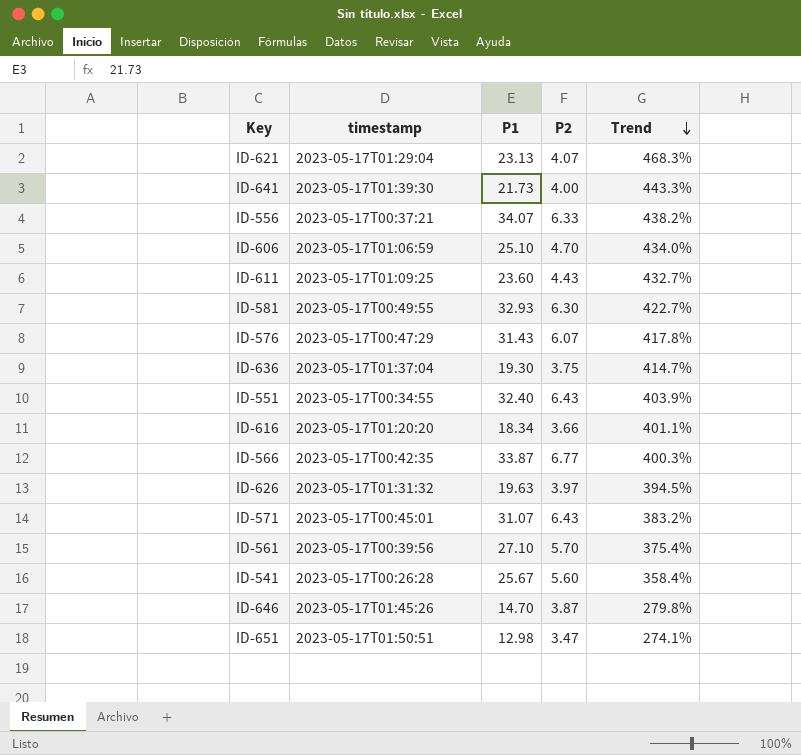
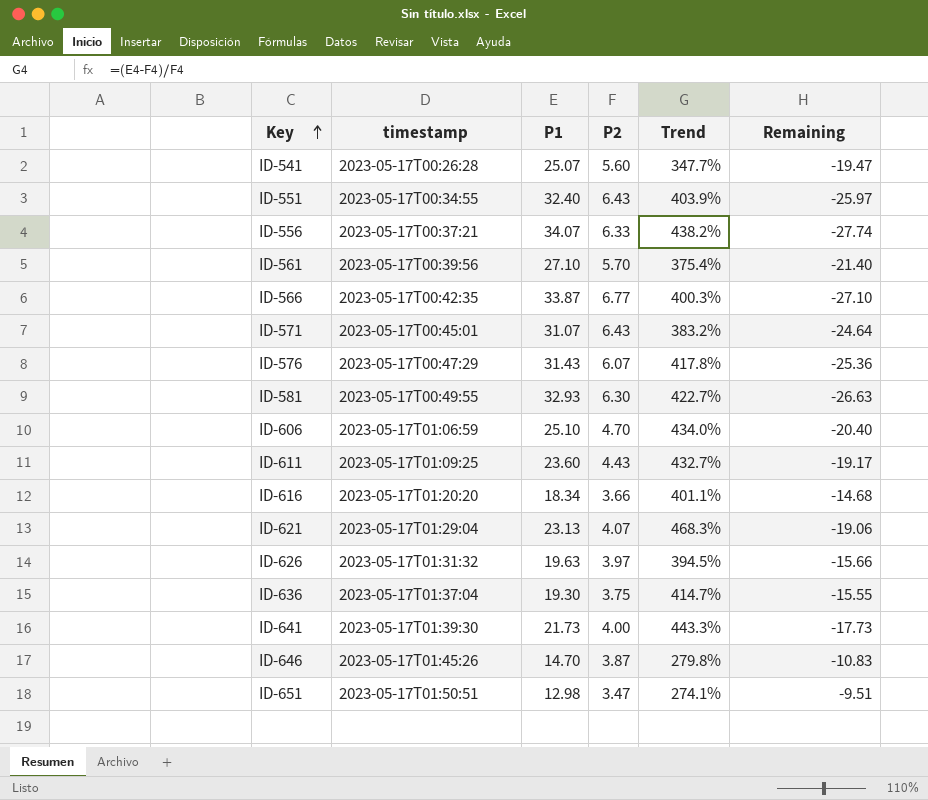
row order: Trend descending -> Key ascending
column Remaining | formula: none -> [P2] - [P1]
ID-541 | P1: 25.67 -> 25.07
ID-541 | Trend: 358.4% -> 347.7%

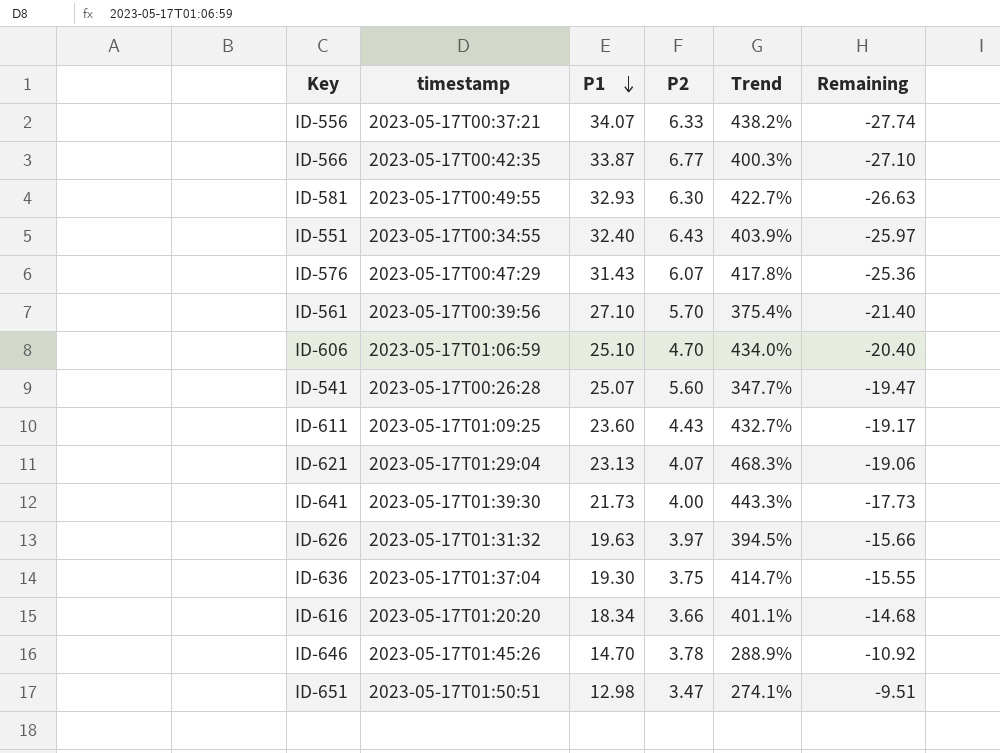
row order: Key ascending -> P1 descending
row ID-571: 2023-05-17T00:45:01 | 31.07 | 6.43 | 383.2% | -24.64 -> none
ID-646 | P2: 3.87 -> 3.78
ID-646 | Trend: 279.8% -> 288.9%
ID-646 | Remaining: -10.83 -> -10.92

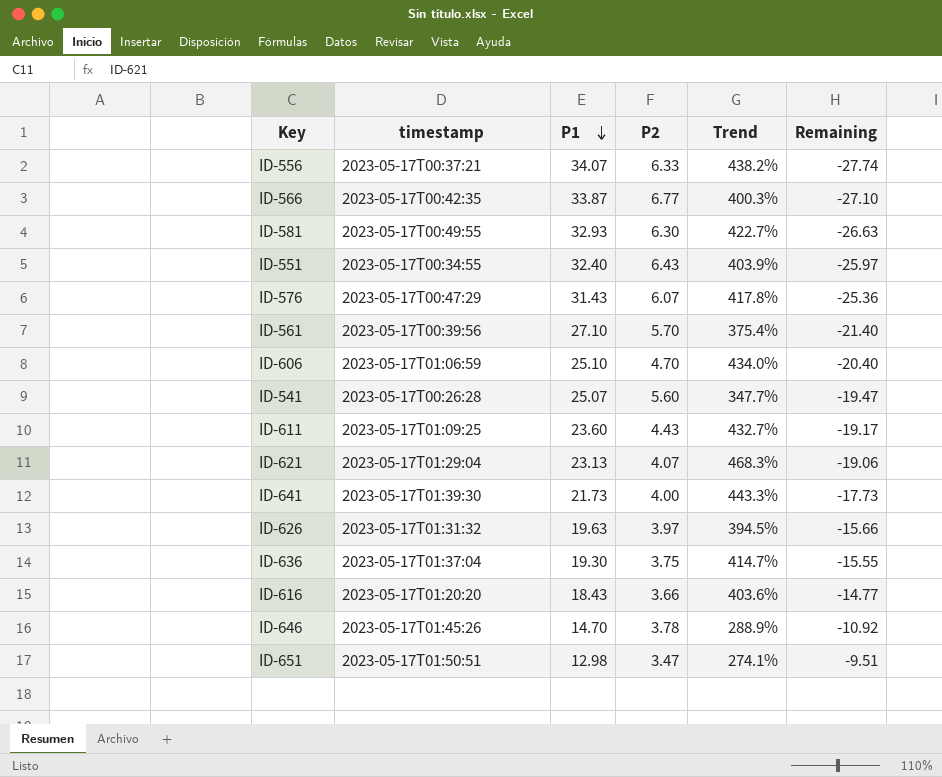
ID-616 | P1: 18.34 -> 18.43
ID-616 | Trend: 401.1% -> 403.6%
ID-616 | Remaining: -14.68 -> -14.77

